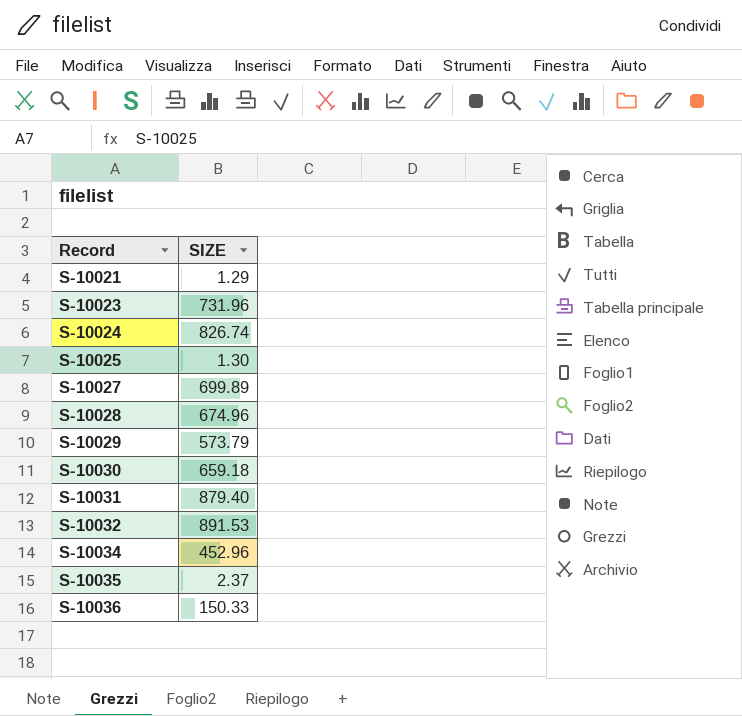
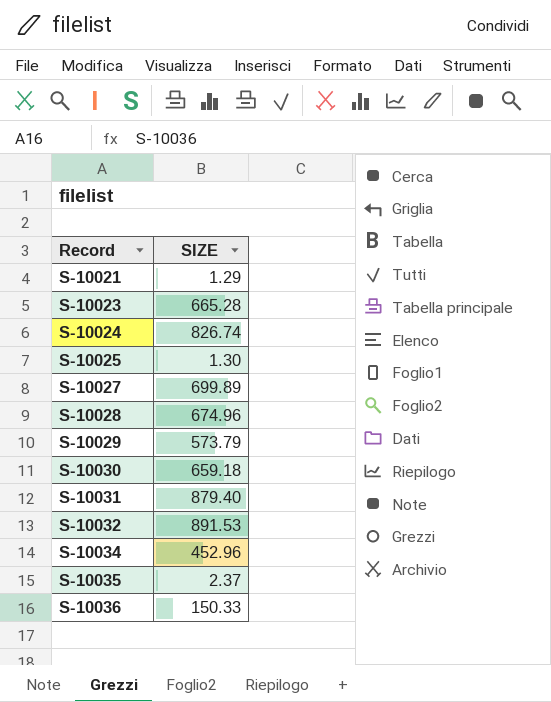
S-10023 | SIZE: 731.96 -> 665.28

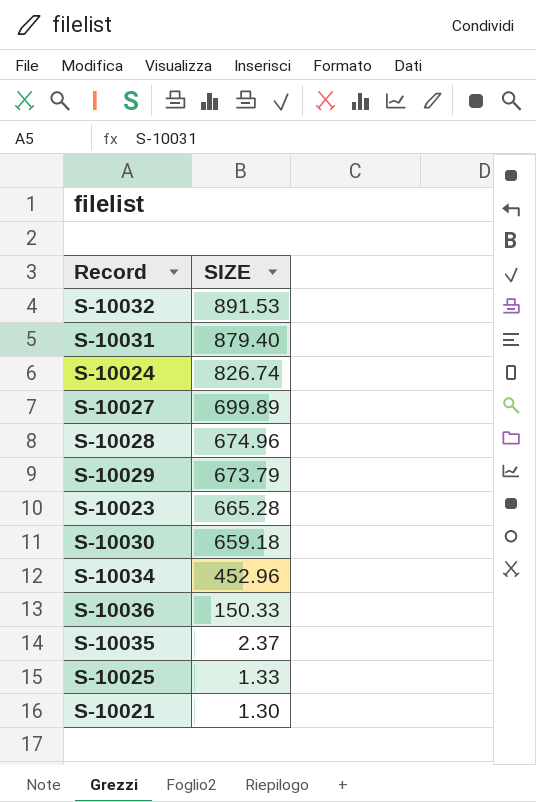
row order: Record ascending -> SIZE descending
S-10029 | SIZE: 573.79 -> 673.79
S-10025 | SIZE: 1.30 -> 1.33
S-10021 | SIZE: 1.29 -> 1.30

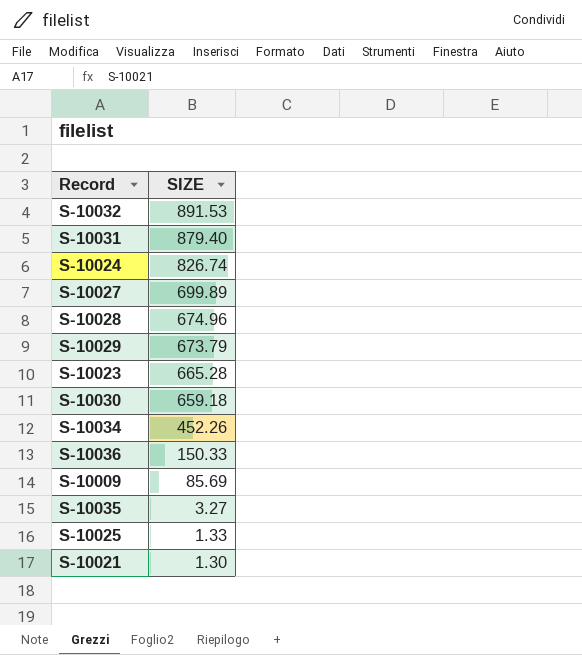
S-10034 | SIZE: 452.96 -> 452.26
row S-10009: none -> 85.69
S-10035 | SIZE: 2.37 -> 3.27

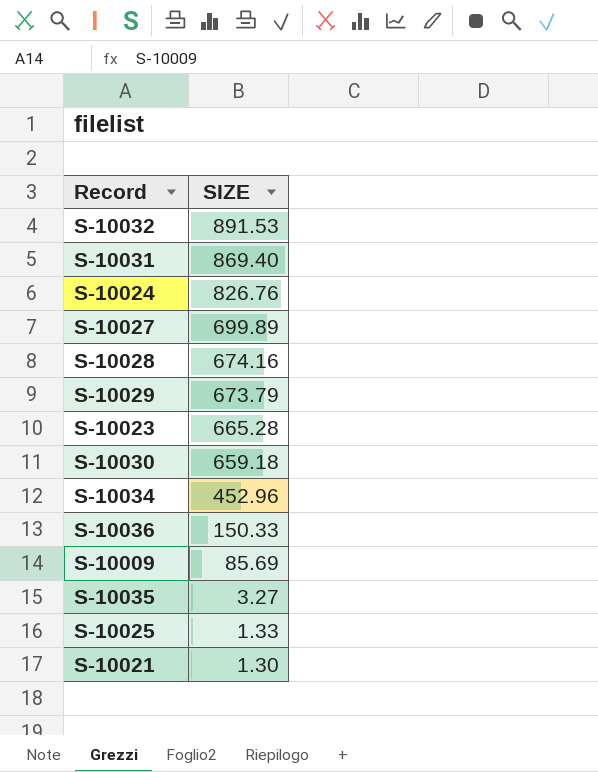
S-10031 | SIZE: 879.40 -> 869.40
S-10024 | SIZE: 826.74 -> 826.76
S-10028 | SIZE: 674.96 -> 674.16
S-10034 | SIZE: 452.26 -> 452.96

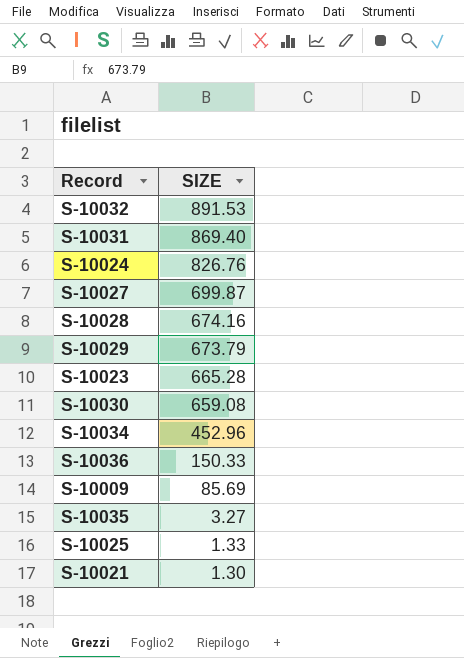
S-10027 | SIZE: 699.89 -> 699.87
S-10030 | SIZE: 659.18 -> 659.08

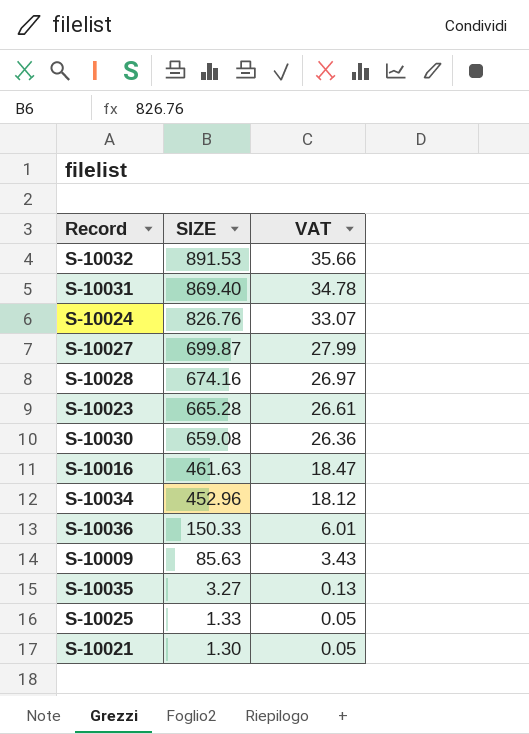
column VAT | formula: none -> [SIZE] * 0.04
row S-10029: 673.79 -> none
row S-10016: none -> 461.63 | 18.47
S-10009 | SIZE: 85.69 -> 85.63

